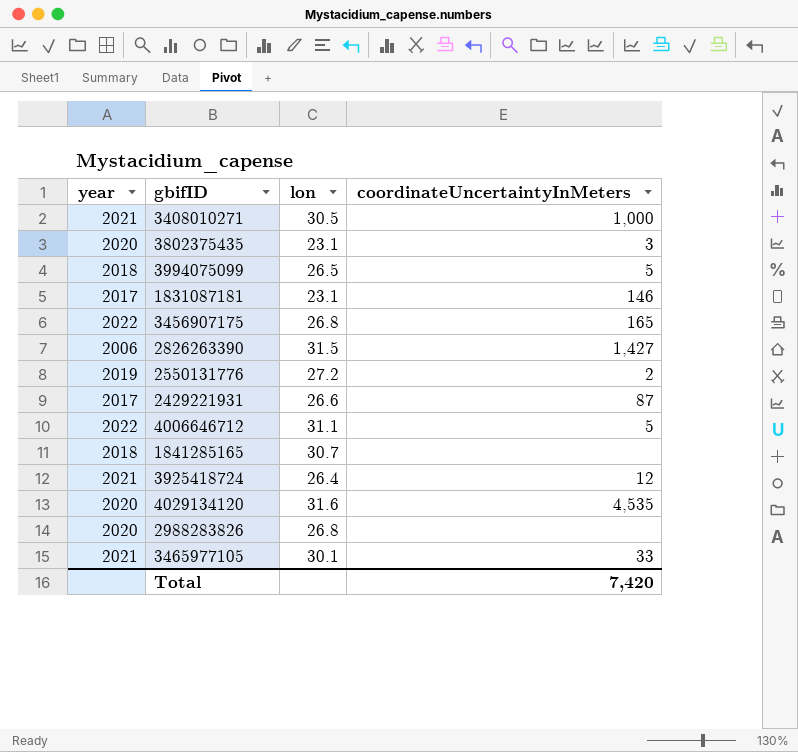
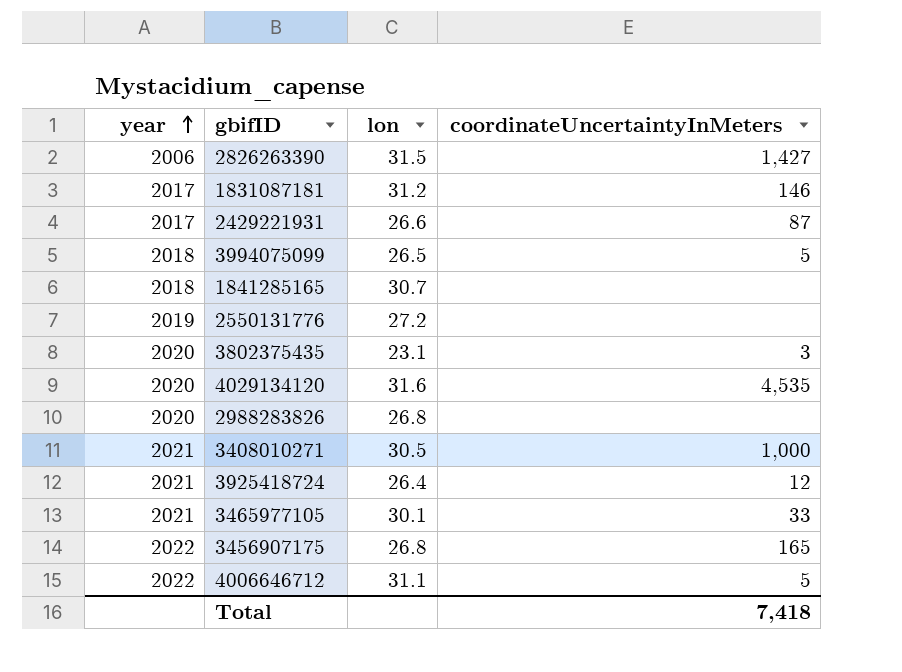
row order: none -> year ascending
1831087181 | lon: 23.1 -> 31.2
2550131776 | coordinateUncertaintyInMeters: 2 -> none
Total | coordinateUncertaintyInMeters: 7,420 -> 7,418

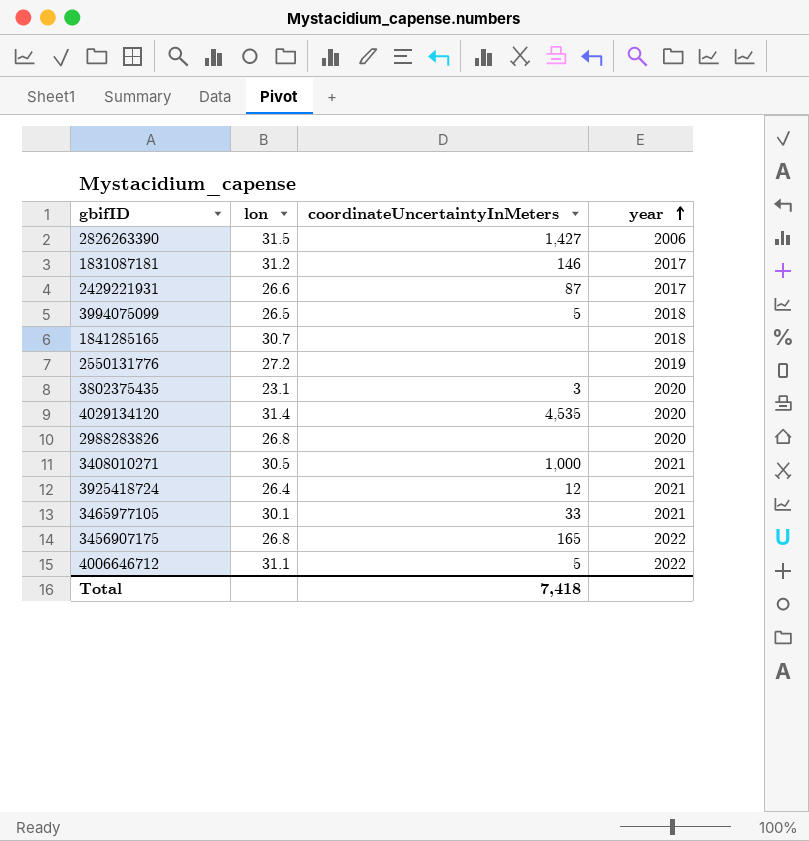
column year | position: 1 -> 4
4029134120 | lon: 31.6 -> 31.4

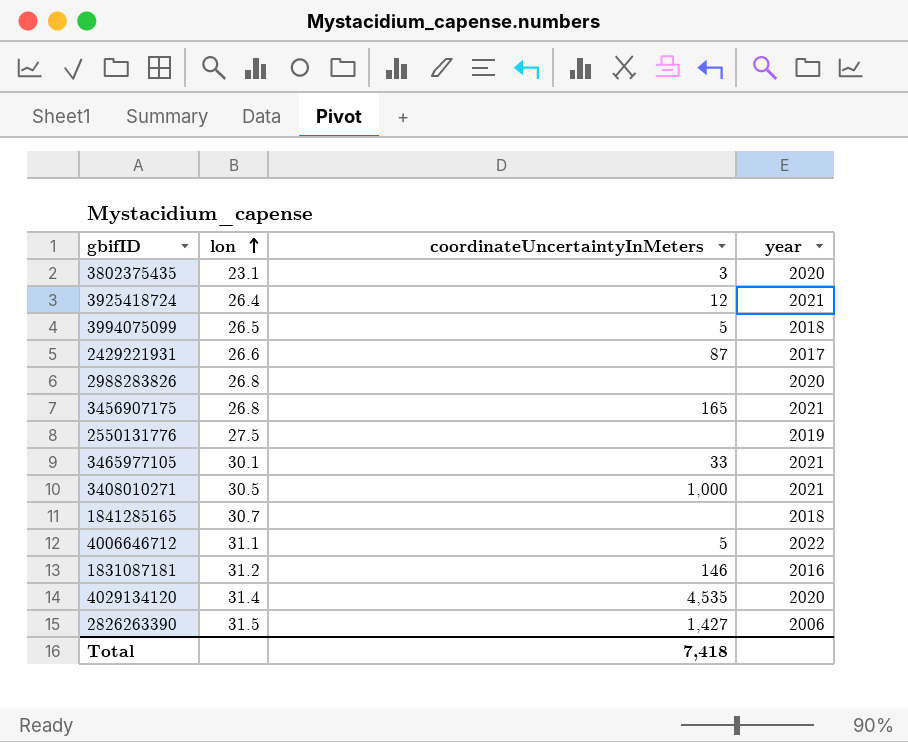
row order: year ascending -> lon ascending
3456907175 | year: 2022 -> 2021
2550131776 | lon: 27.2 -> 27.5
1831087181 | year: 2017 -> 2016

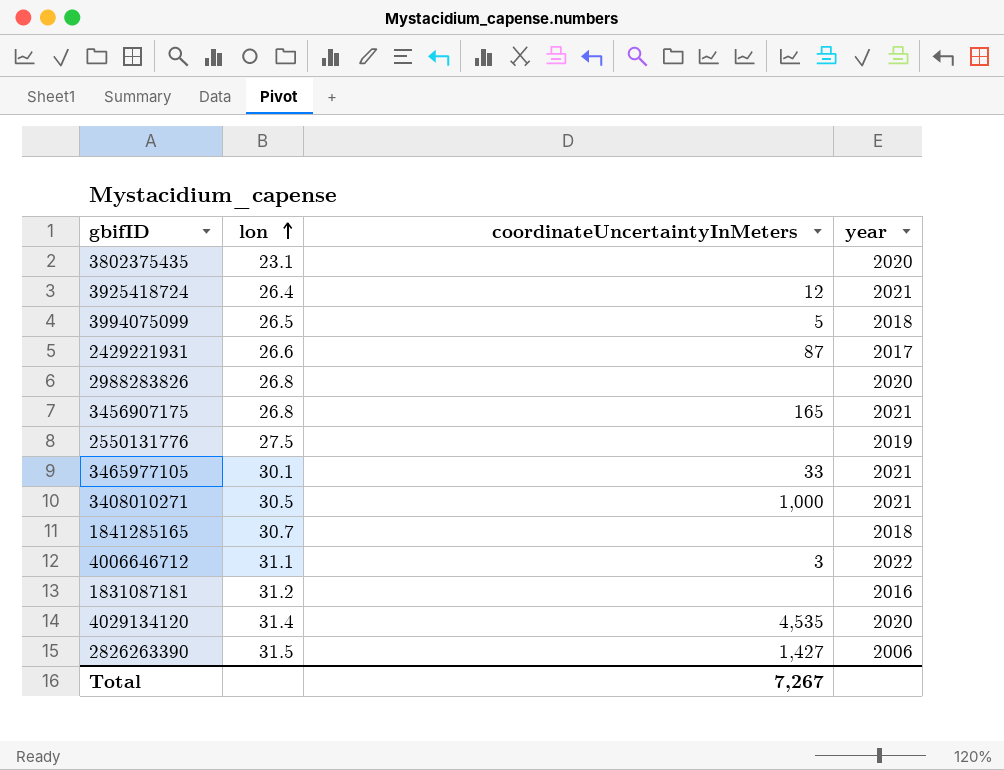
3802375435 | coordinateUncertaintyInMeters: 3 -> none
4006646712 | coordinateUncertaintyInMeters: 5 -> 3
1831087181 | coordinateUncertaintyInMeters: 146 -> none
Total | coordinateUncertaintyInMeters: 7,418 -> 7,267

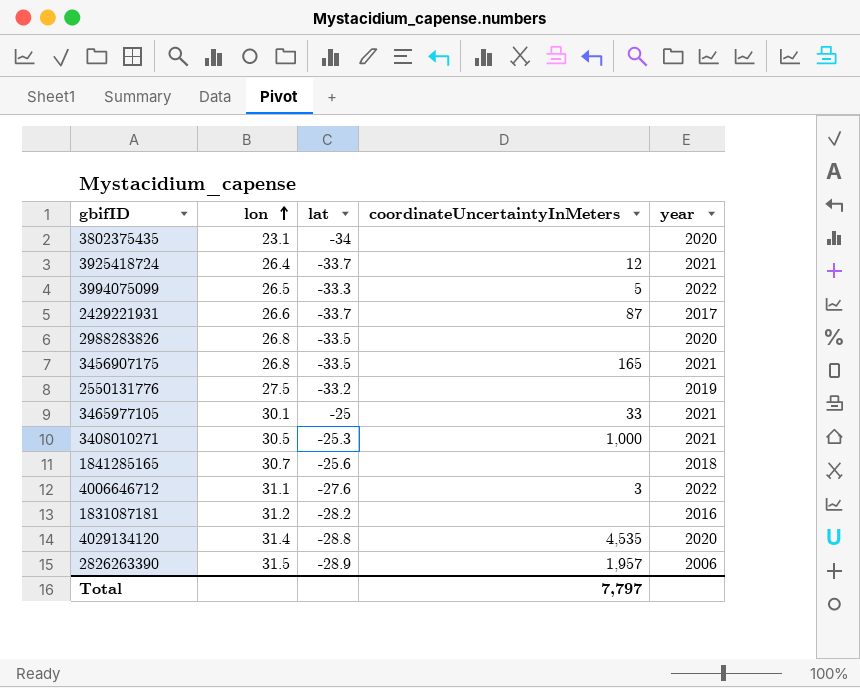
column lat | position: none -> 3
3994075099 | year: 2018 -> 2022
2826263390 | coordinateUncertaintyInMeters: 1,427 -> 1,957
Total | coordinateUncertaintyInMeters: 7,267 -> 7,797

